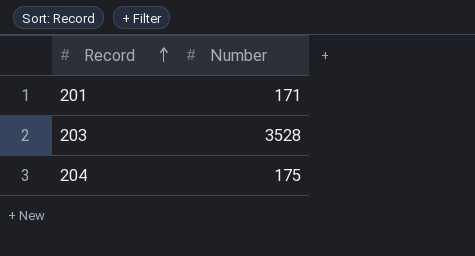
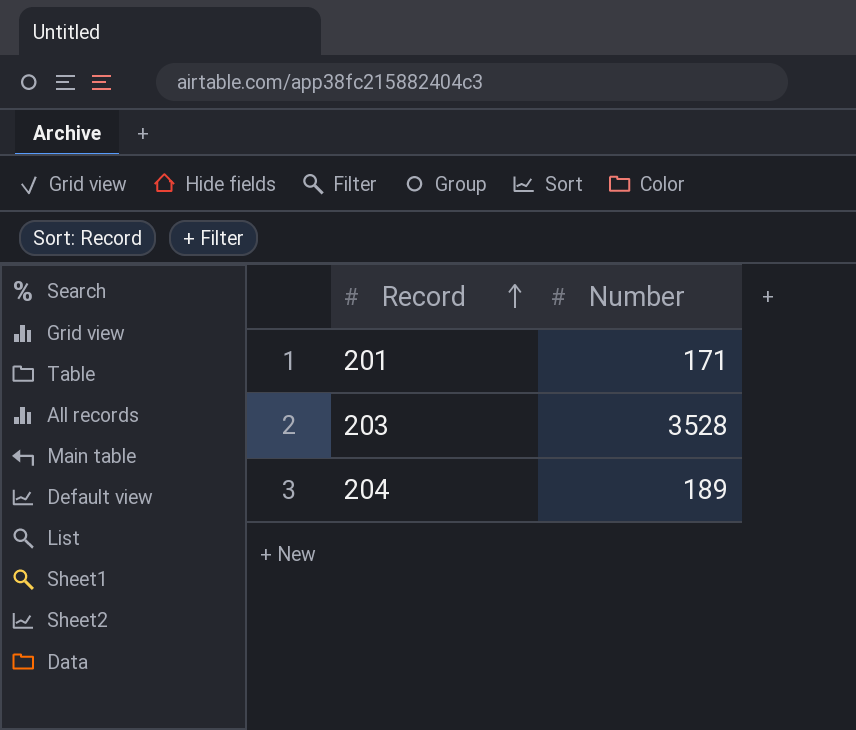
204 | Number: 175 -> 189

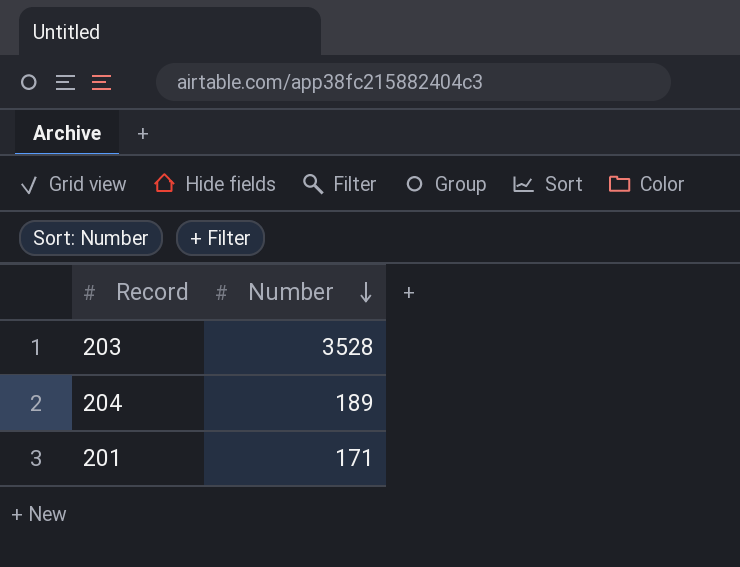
row order: Record ascending -> Number descending

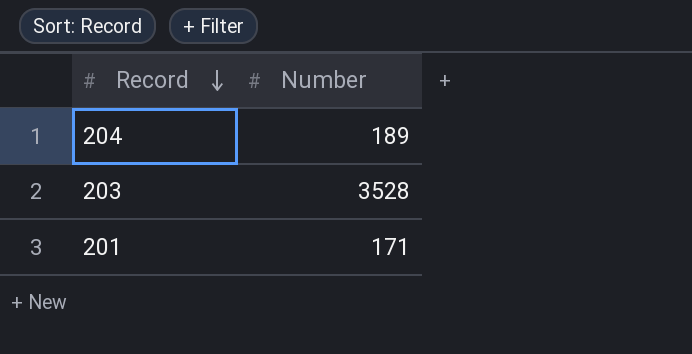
row order: Number descending -> Record descending

